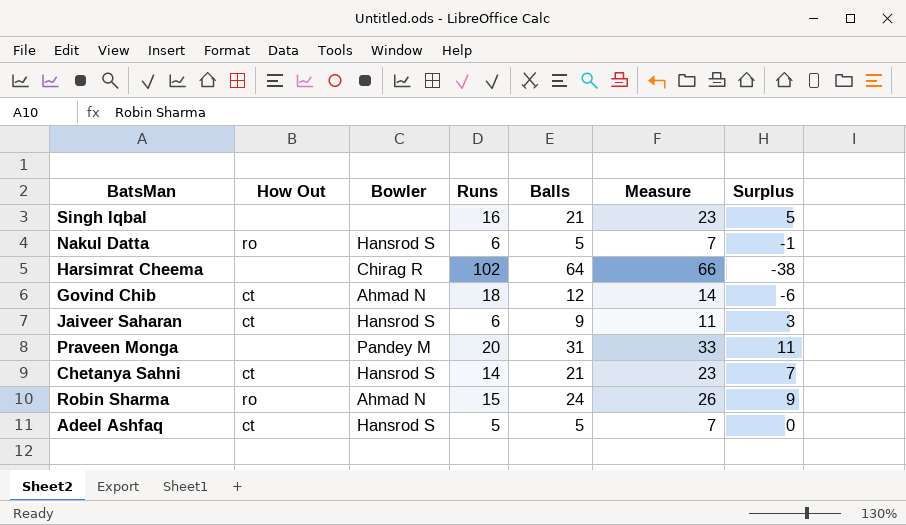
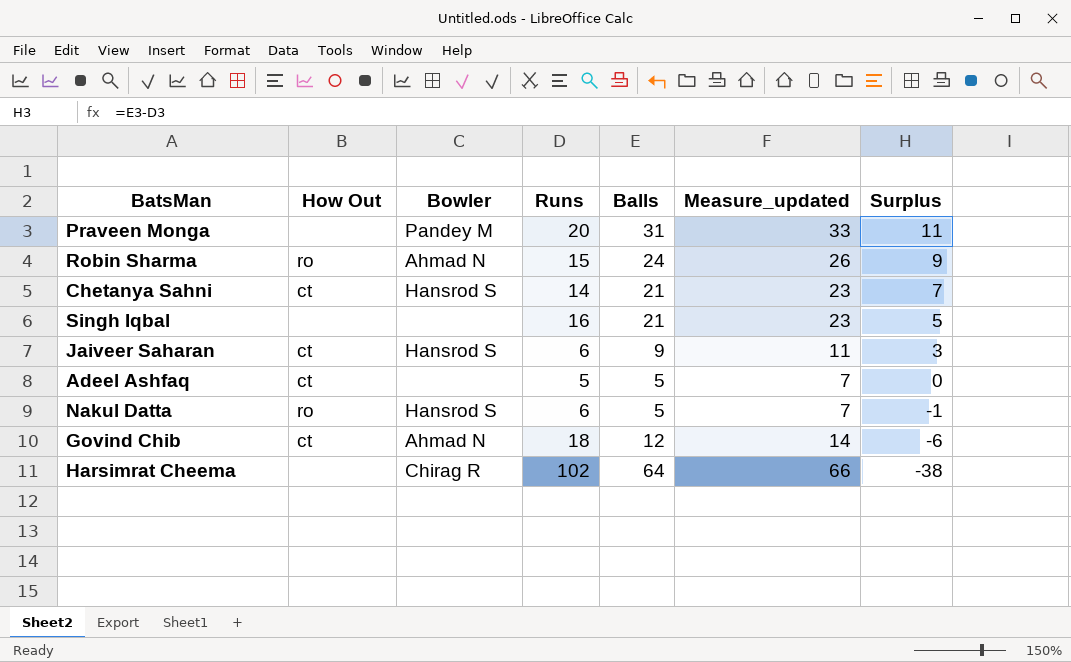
row order: none -> Surplus descending
column name: Measure -> Measure_updated
Adeel Ashfaq | Bowler: Hansrod S -> none

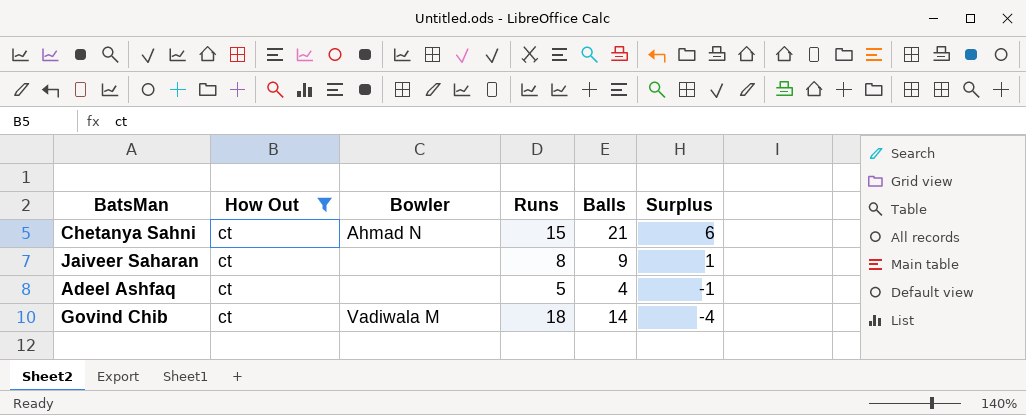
filter: none -> How Out = ct
column Measure_updated | formula: [Balls] + 2 -> none
Chetanya Sahni | Bowler: Hansrod S -> Ahmad N
Chetanya Sahni | Runs: 14 -> 15
Chetanya Sahni | Surplus: 7 -> 6
Jaiveer Saharan | Bowler: Hansrod S -> none
Jaiveer Saharan | Runs: 6 -> 8
Jaiveer Saharan | Surplus: 3 -> 1
Adeel Ashfaq | Balls: 5 -> 4
Adeel Ashfaq | Surplus: 0 -> -1
Govind Chib | Bowler: Ahmad N -> Vadiwala M
Govind Chib | Balls: 12 -> 14
Govind Chib | Surplus: -6 -> -4

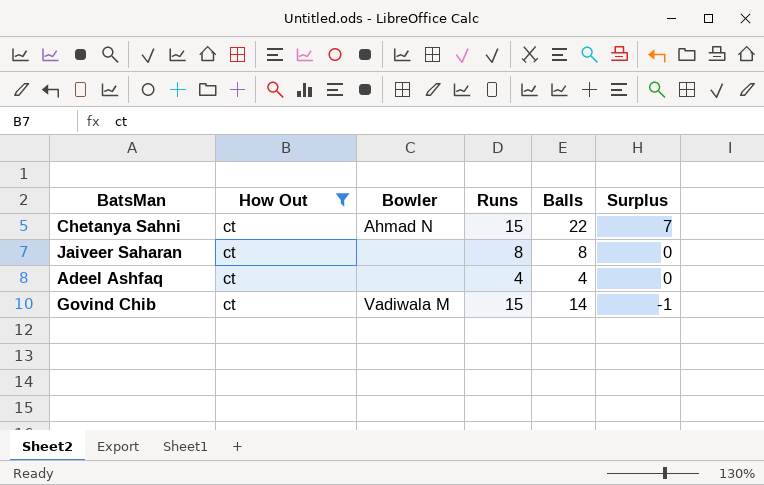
Chetanya Sahni | Balls: 21 -> 22
Chetanya Sahni | Surplus: 6 -> 7
Jaiveer Saharan | Balls: 9 -> 8
Jaiveer Saharan | Surplus: 1 -> 0
Adeel Ashfaq | Runs: 5 -> 4
Adeel Ashfaq | Surplus: -1 -> 0
Govind Chib | Runs: 18 -> 15
Govind Chib | Surplus: -4 -> -1

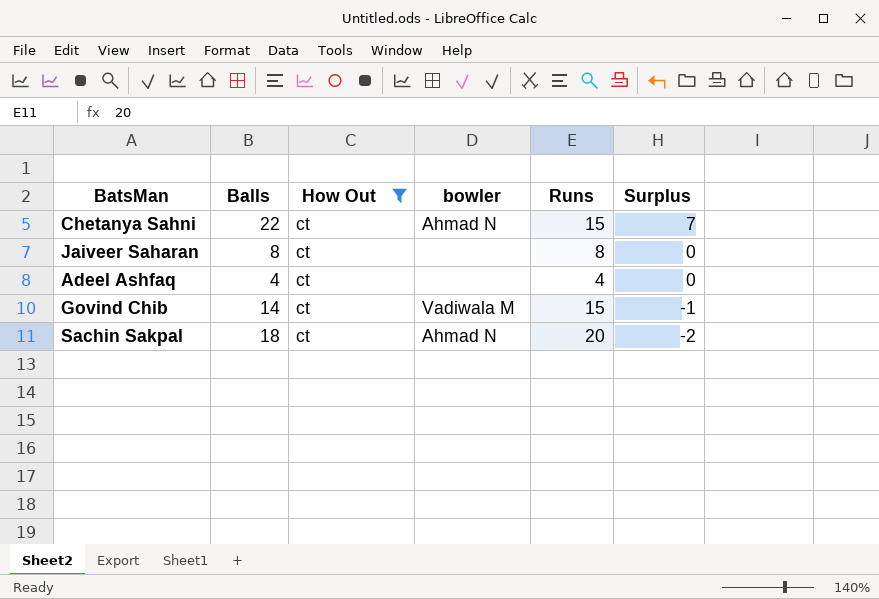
column Balls | position: 5 -> 2
column name: Bowler -> bowler
row Sachin Sakpal: none -> 18 | ct | Ahmad N | 20 | -2

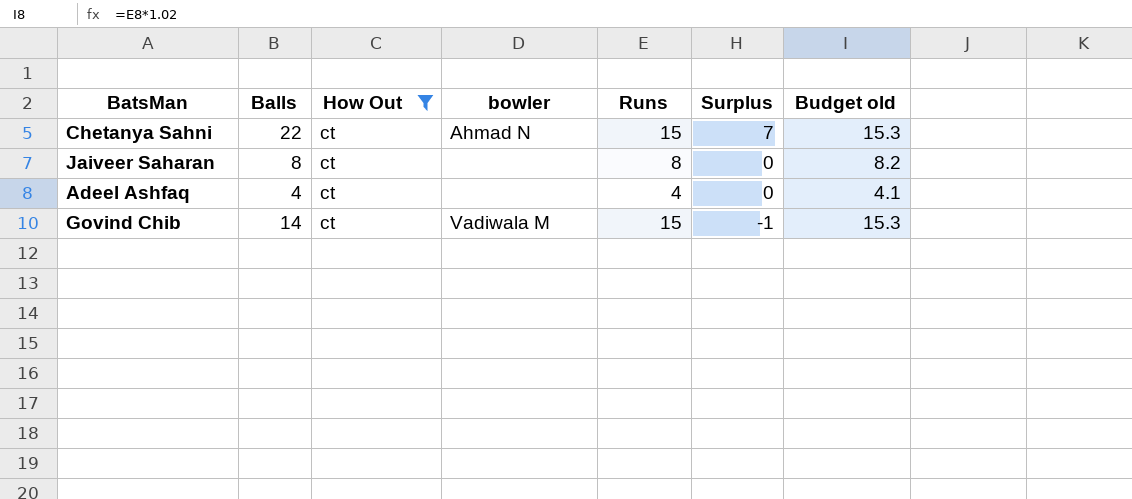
column Budget old | formula: none -> [Runs] * 1.02
row Sachin Sakpal: 18 | ct | Ahmad N | 20 | -2 -> none

